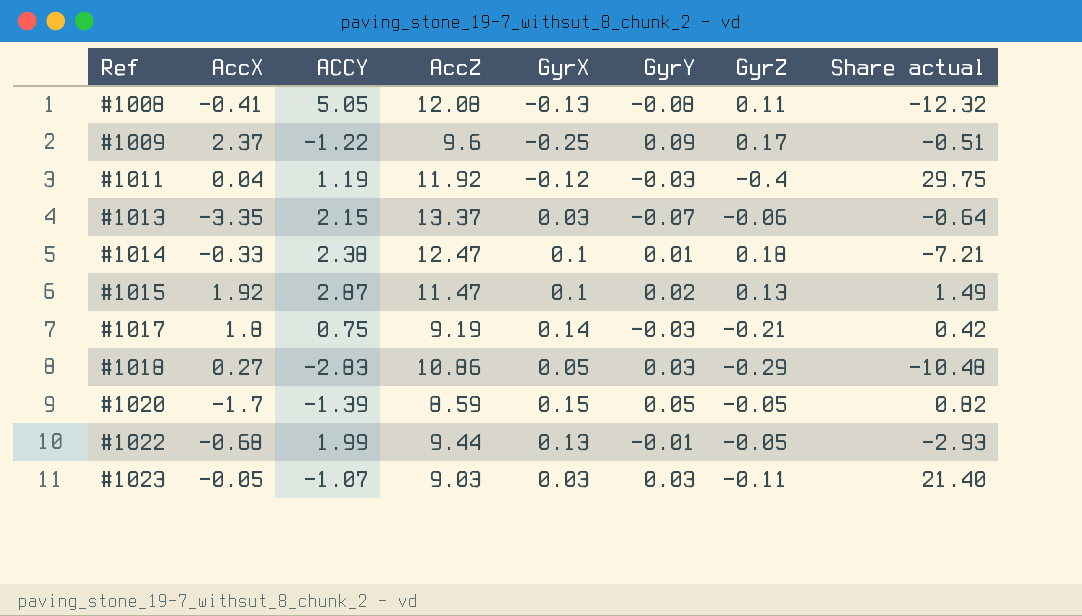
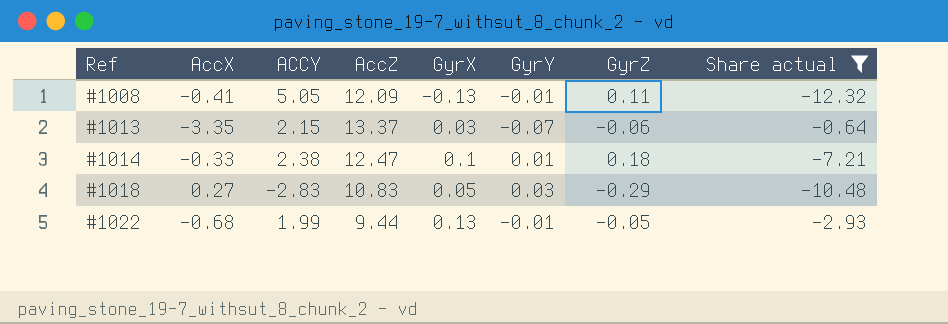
filter: none -> Share actual <= -0.64
#1008 | AccZ: 12.08 -> 12.09
#1008 | GyrY: -0.08 -> -0.01
#1018 | AccZ: 10.86 -> 10.83

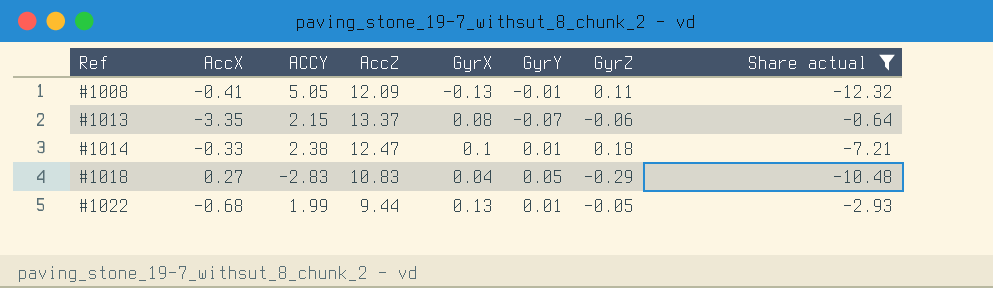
#1013 | GyrX: 0.03 -> 0.08
#1018 | GyrX: 0.05 -> 0.04
#1018 | GyrY: 0.03 -> 0.05
#1022 | GyrY: -0.01 -> 0.01

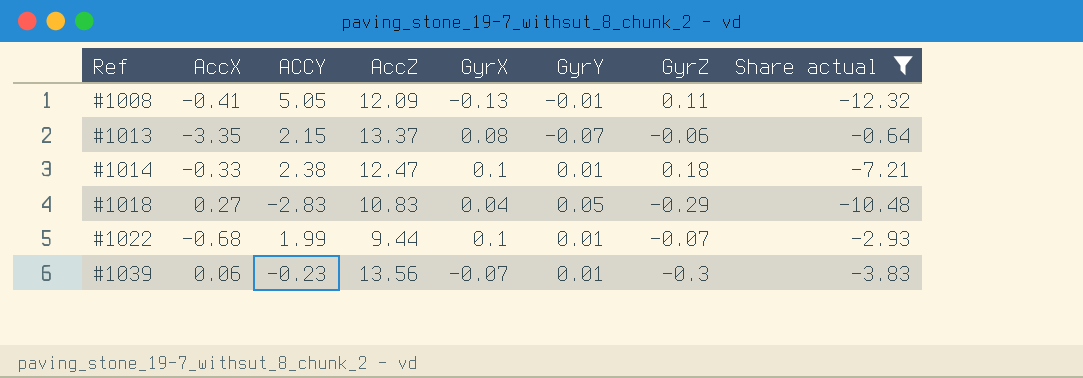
#1022 | GyrX: 0.13 -> 0.1
#1022 | GyrZ: -0.05 -> -0.07
row #1039: none -> 0.06 | -0.23 | 13.56 | -0.07 | 0.01 | -0.3 | -3.83

